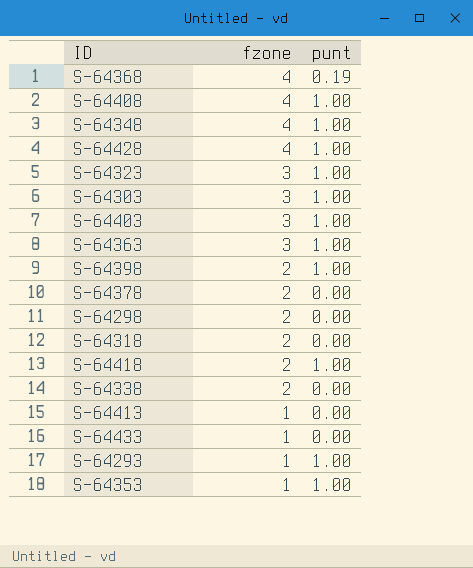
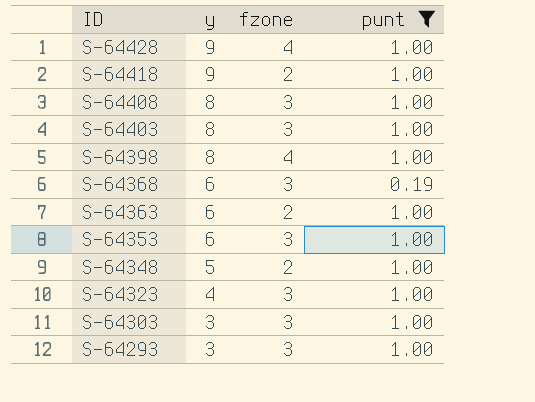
filter: none -> punt != 0.00
row order: fzone descending -> ID descending
column y | position: none -> 2
S-64408 | fzone: 4 -> 3
S-64398 | fzone: 2 -> 4
S-64368 | fzone: 4 -> 3
S-64363 | fzone: 3 -> 2
S-64353 | fzone: 1 -> 3
S-64348 | fzone: 4 -> 2
S-64293 | fzone: 1 -> 3

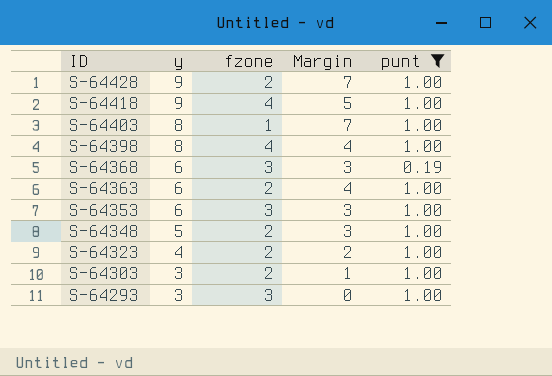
column Margin | formula: none -> [y] - [fzone]
row S-64408: 8 | 3 | 1.00 -> none
S-64428 | fzone: 4 -> 2
S-64418 | fzone: 2 -> 4
S-64403 | fzone: 3 -> 1
S-64323 | fzone: 3 -> 2
S-64303 | fzone: 3 -> 2

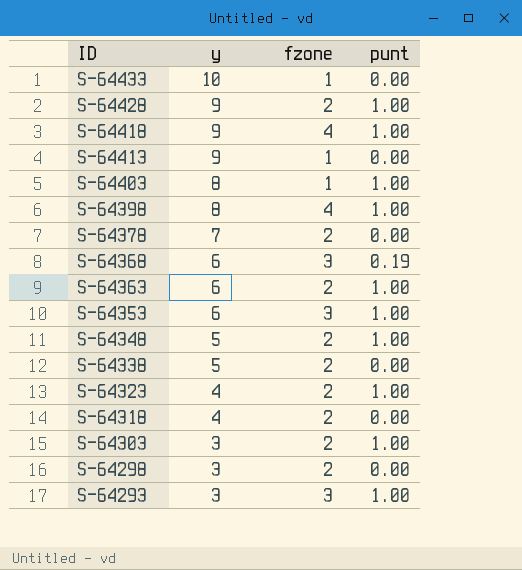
filter: punt != 0.00 -> none
column Margin | formula: [y] - [fzone] -> none

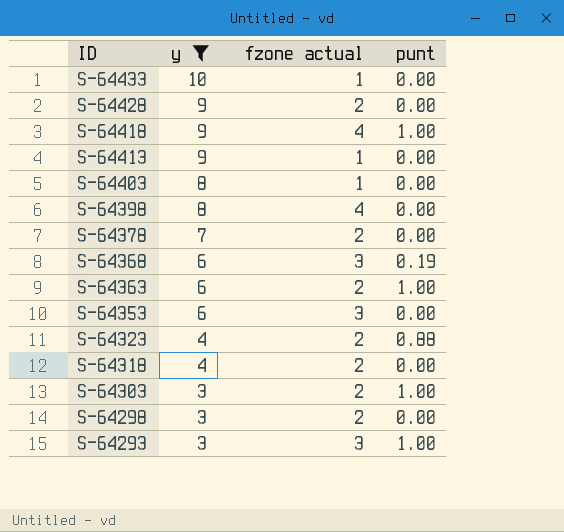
filter: none -> y != 5
column name: fzone -> fzone actual
S-64428 | punt: 1.00 -> 0.00
S-64403 | punt: 1.00 -> 0.00
S-64398 | punt: 1.00 -> 0.00
S-64353 | punt: 1.00 -> 0.00
S-64323 | punt: 1.00 -> 0.88

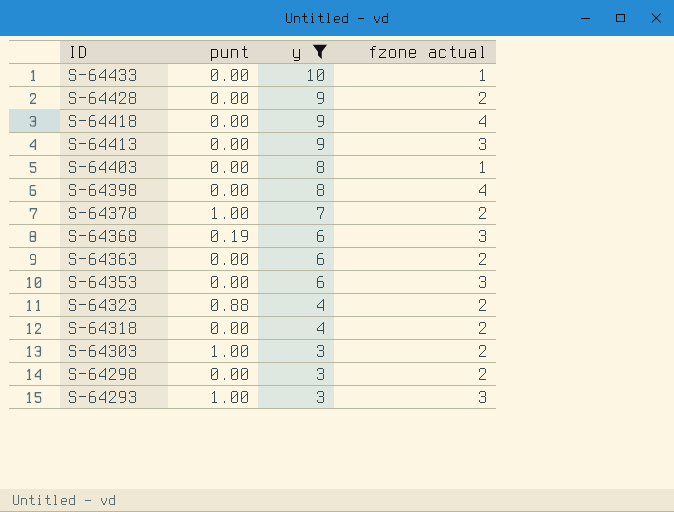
column punt | position: 4 -> 2
S-64418 | punt: 1.00 -> 0.00
S-64413 | fzone actual: 1 -> 3
S-64378 | punt: 0.00 -> 1.00
S-64363 | punt: 1.00 -> 0.00

